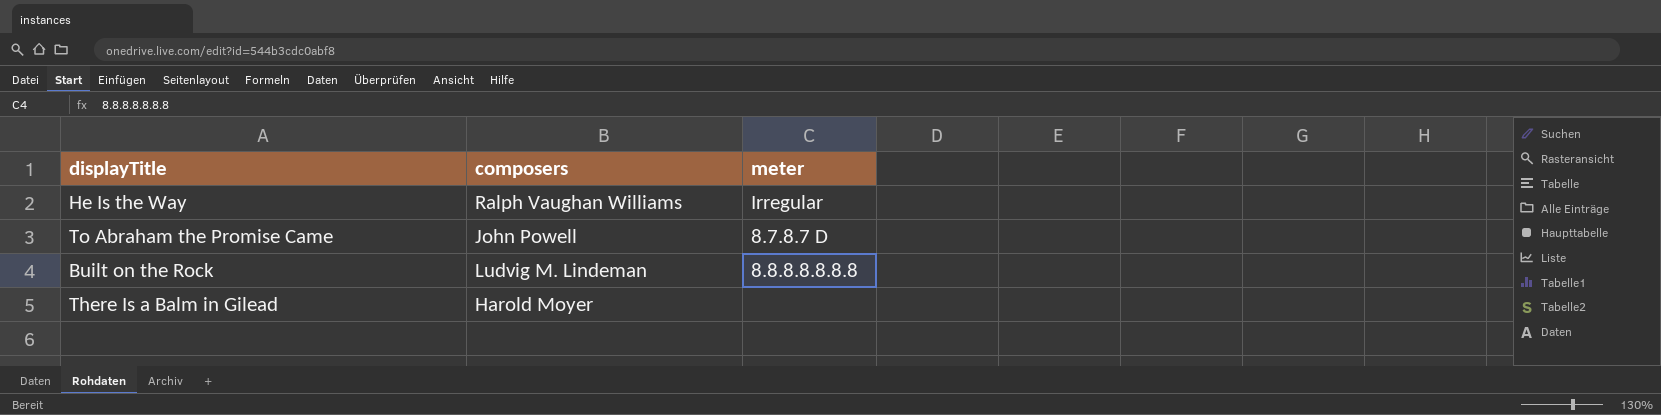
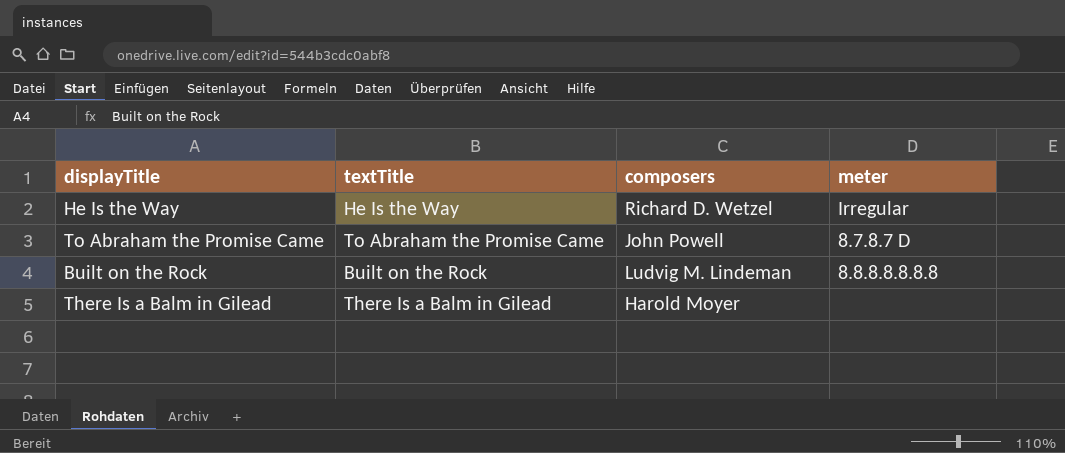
column textTitle | position: none -> 2
He Is the Way | composers: Ralph Vaughan Williams -> Richard D. Wetzel

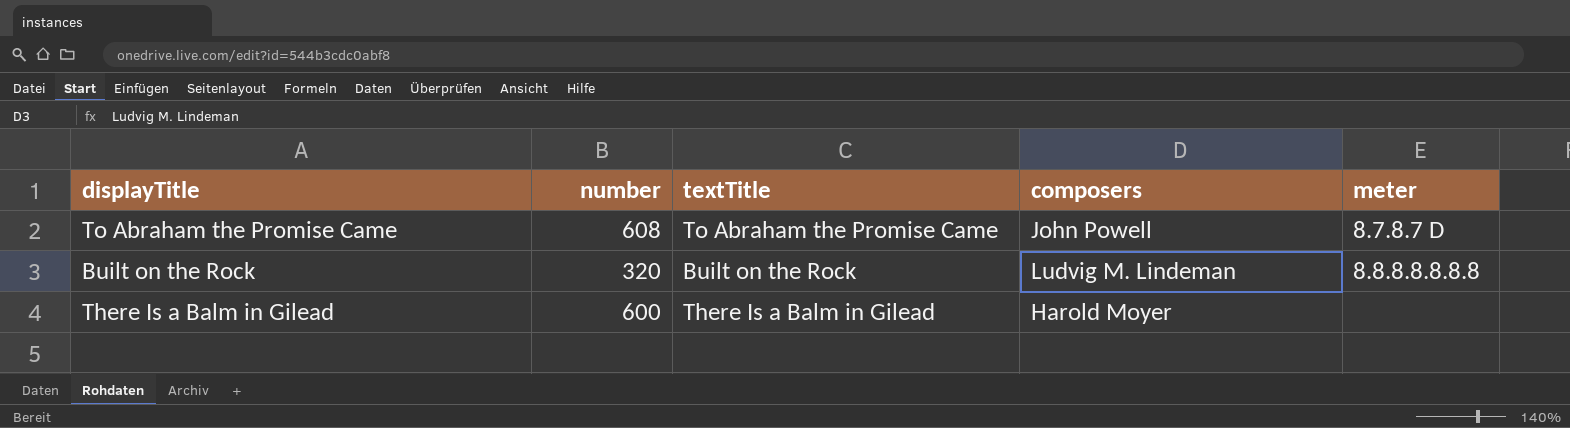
column number | position: none -> 2
row He Is the Way: He Is the Way | Richard D. Wetzel | Irregular -> none

